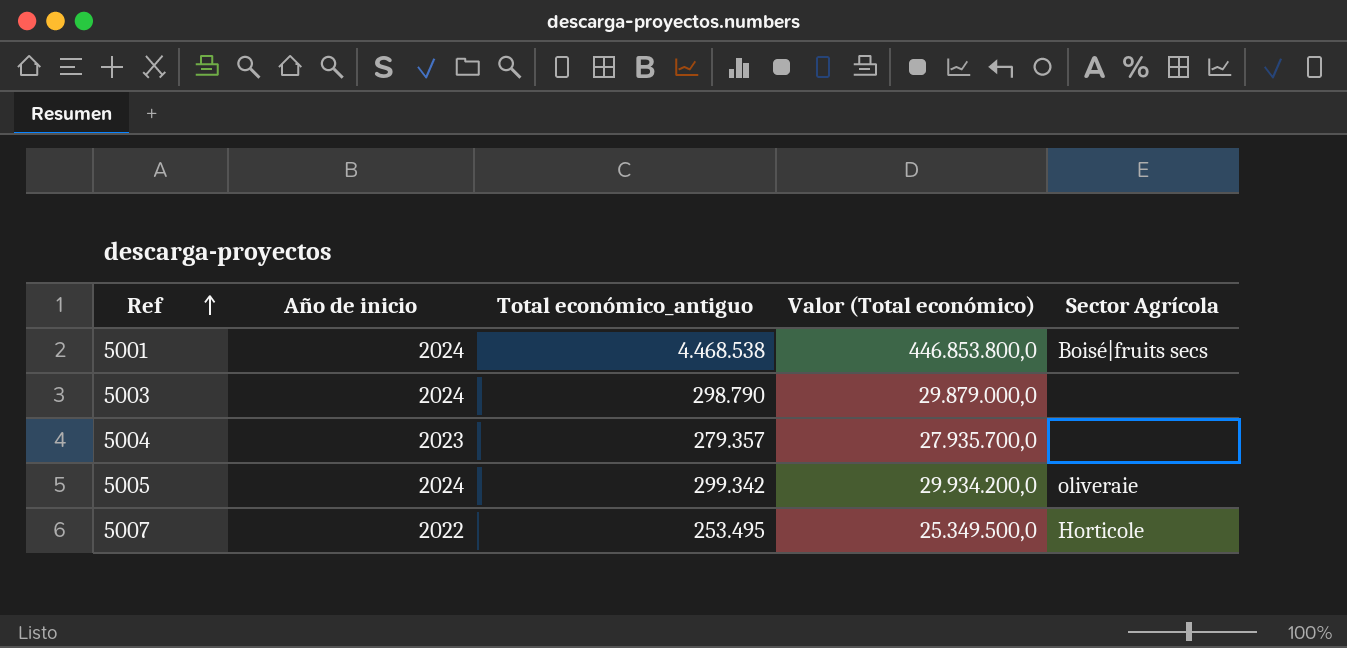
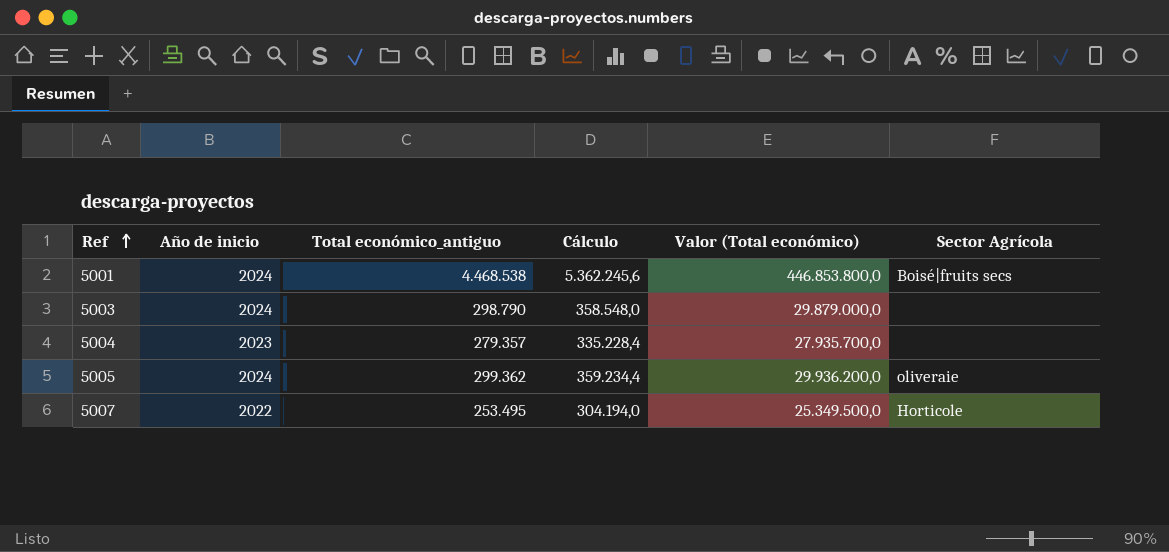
column Cálculo | formula: none -> [Total económico_antiguo] * 1,2
5005 | Total económico_antiguo: 299.342 -> 299.362
5005 | Valor (Total económico): 29.934.200,0 -> 29.936.200,0

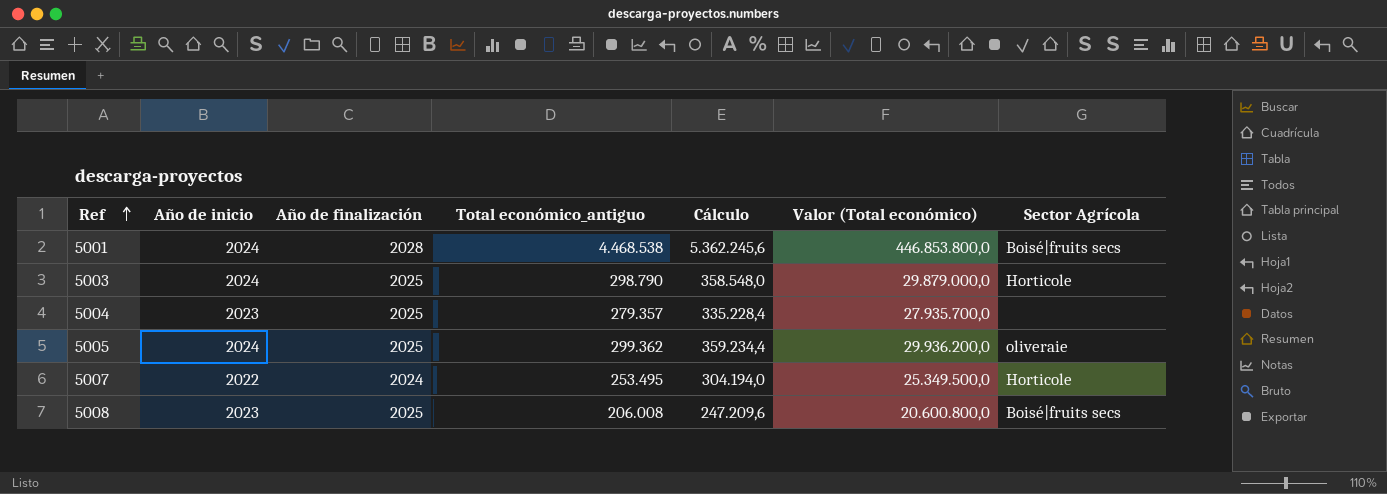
column Año de finalización | position: none -> 3
5003 | Sector Agrícola: none -> Horticole
row 5008: none -> 2023 | 2025 | 206.008 | 247.209,6 | 20.600.800,0 | Boisé|fruits secs

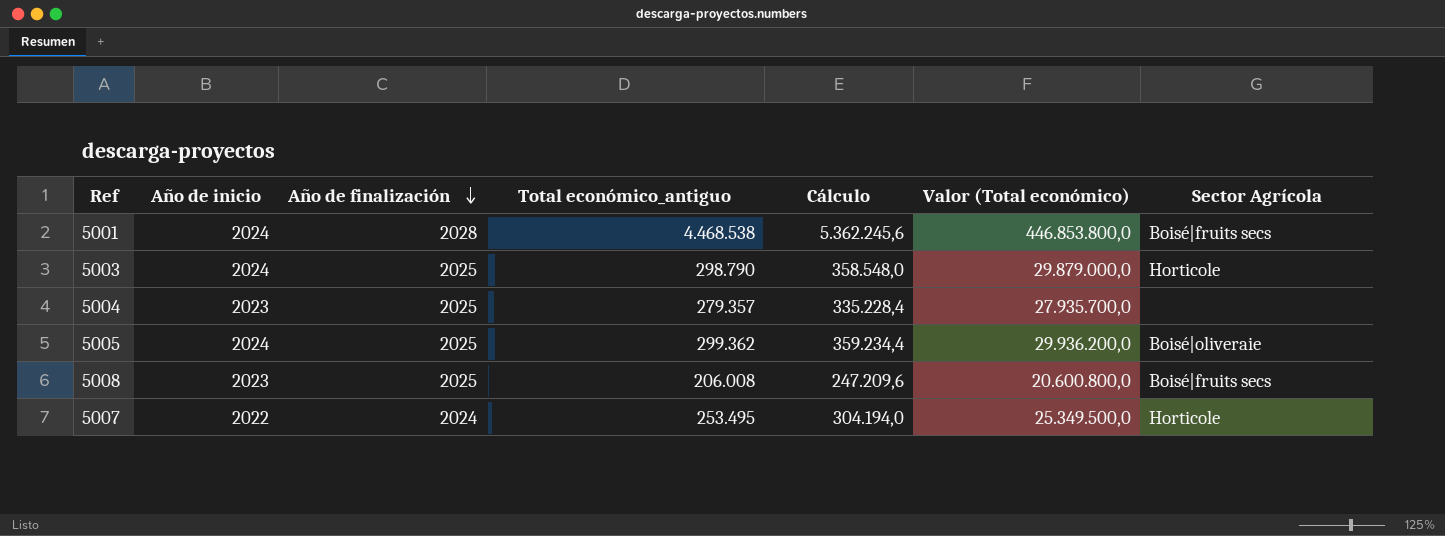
row order: Ref ascending -> Año de finalización descending
5005 | Sector Agrícola: oliveraie -> Boisé|oliveraie

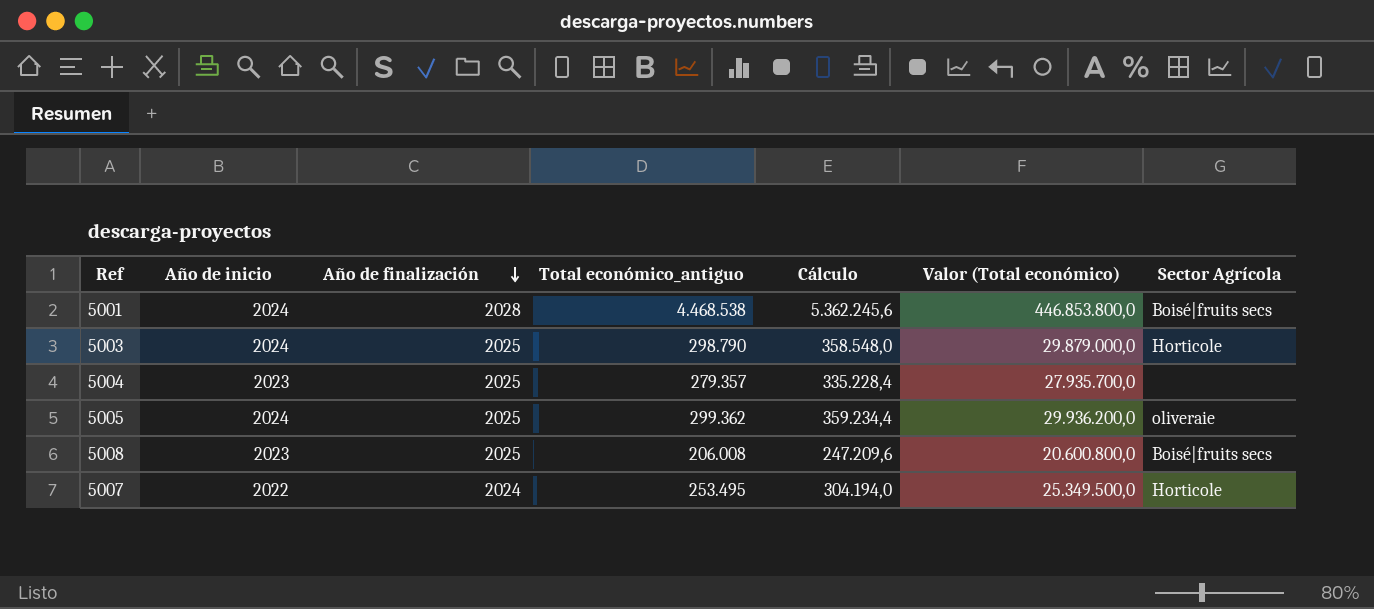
5005 | Sector Agrícola: Boisé|oliveraie -> oliveraie

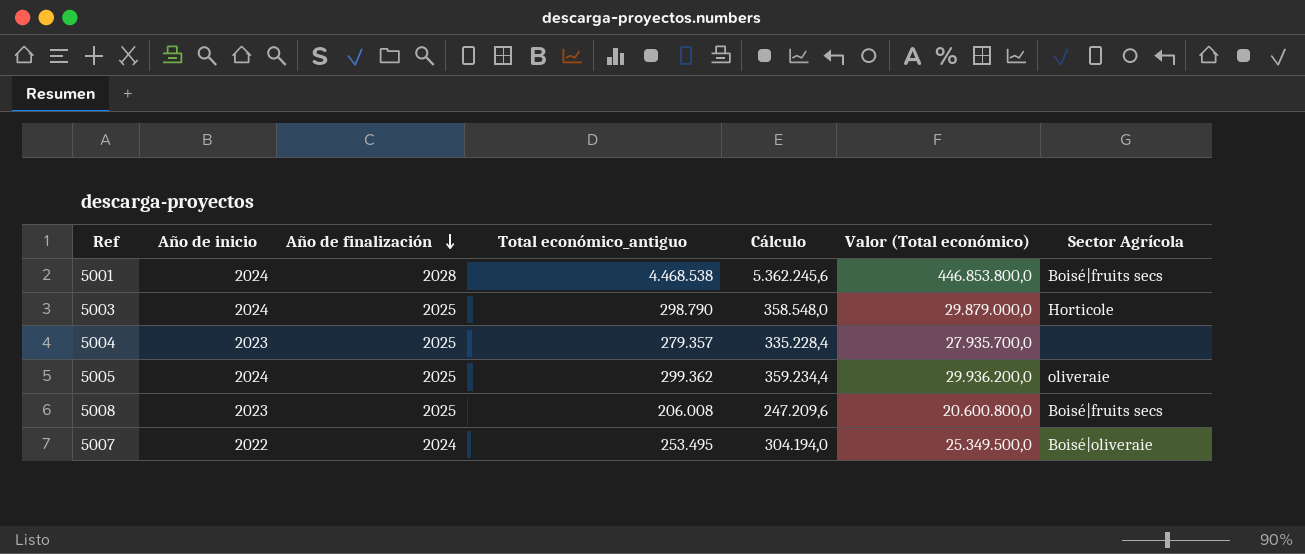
5007 | Sector Agrícola: Horticole -> Boisé|oliveraie

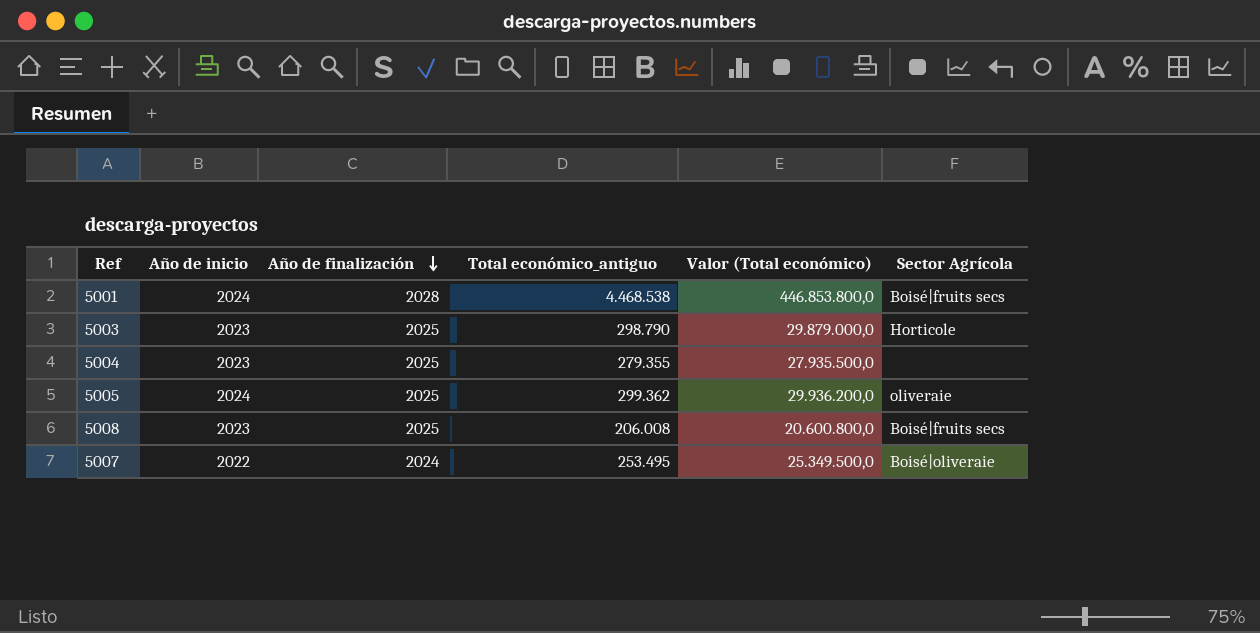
column Cálculo | formula: [Total económico_antiguo] * 1,2 -> none
5003 | Año de inicio: 2024 -> 2023
5004 | Total económico_antiguo: 279.357 -> 279.355
5004 | Valor (Total económico): 27.935.700,0 -> 27.935.500,0

